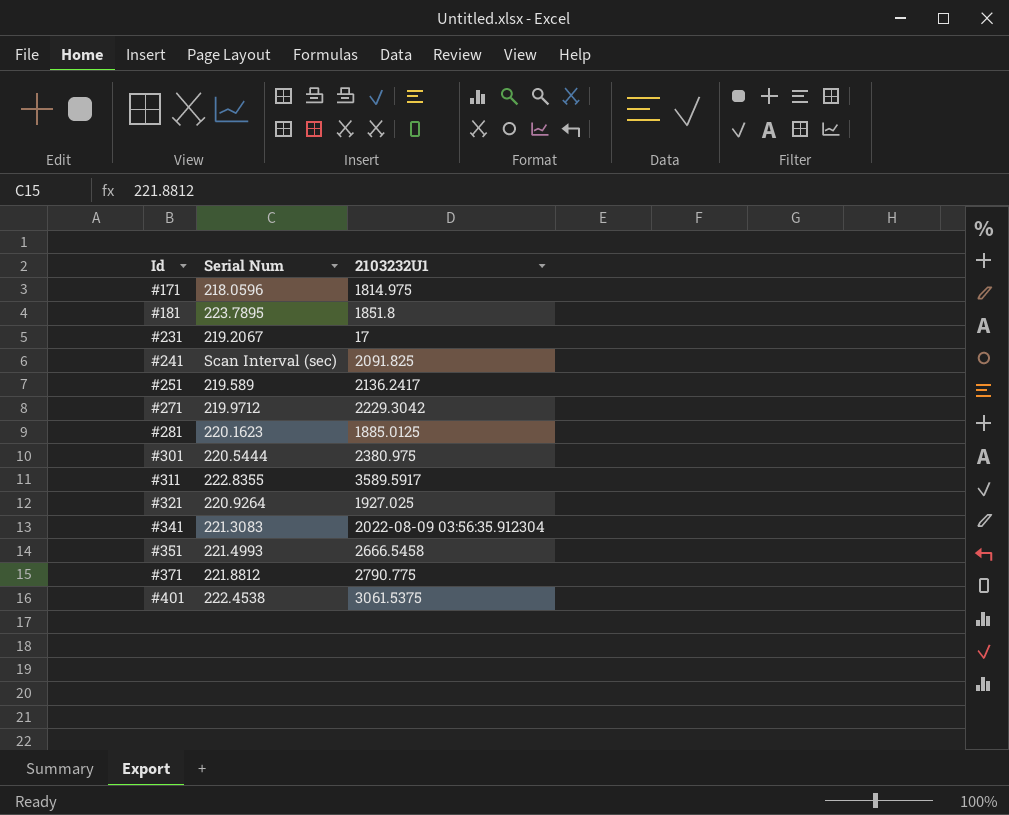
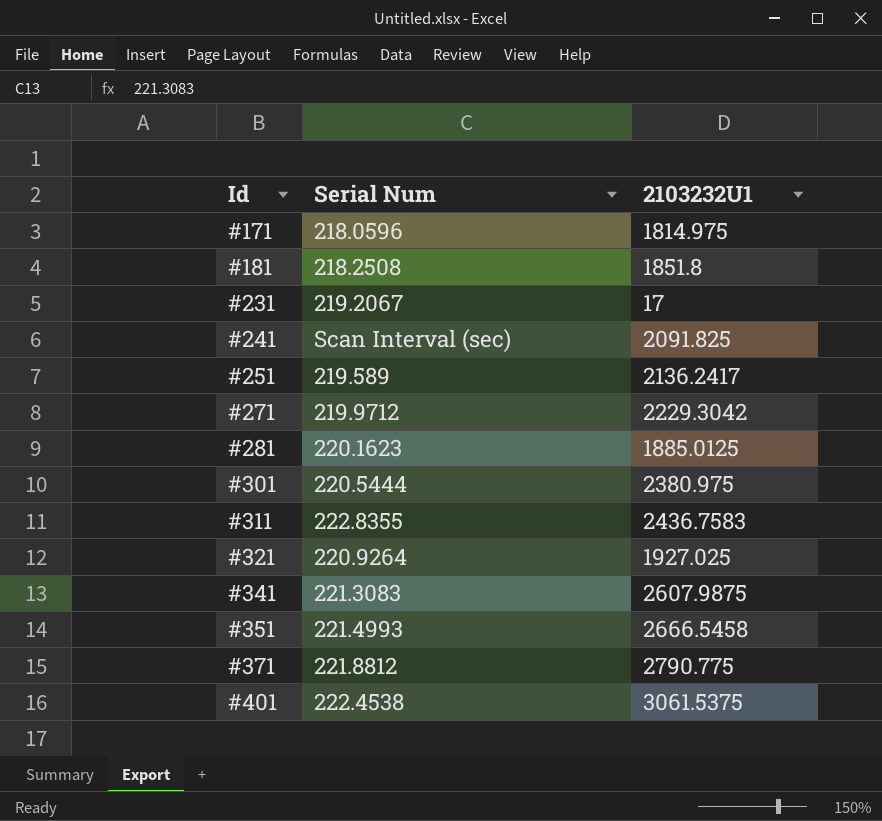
#181 | Serial Num: 223.7895 -> 218.2508
#311 | 2103232U1: 3589.5917 -> 2436.7583
#341 | 2103232U1: 2022-08-09 03:56:35.912304 -> 2607.9875

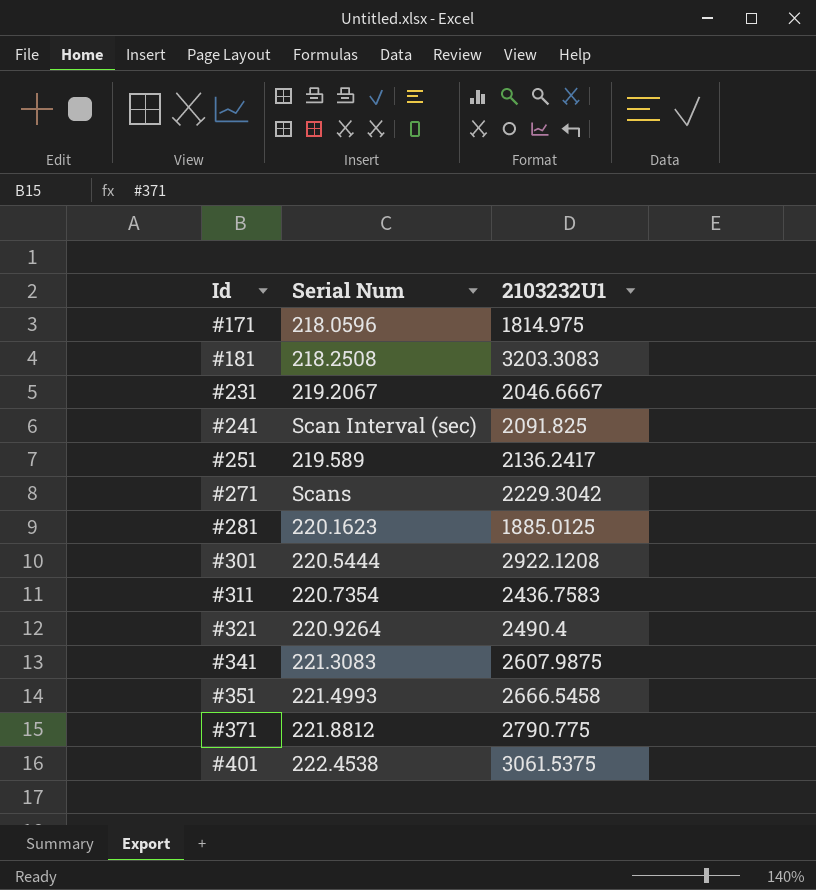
#181 | 2103232U1: 1851.8 -> 3203.3083
#231 | 2103232U1: 17 -> 2046.6667
#271 | Serial Num: 219.9712 -> Scans
#301 | 2103232U1: 2380.975 -> 2922.1208
#311 | Serial Num: 222.8355 -> 220.7354
#321 | 2103232U1: 1927.025 -> 2490.4

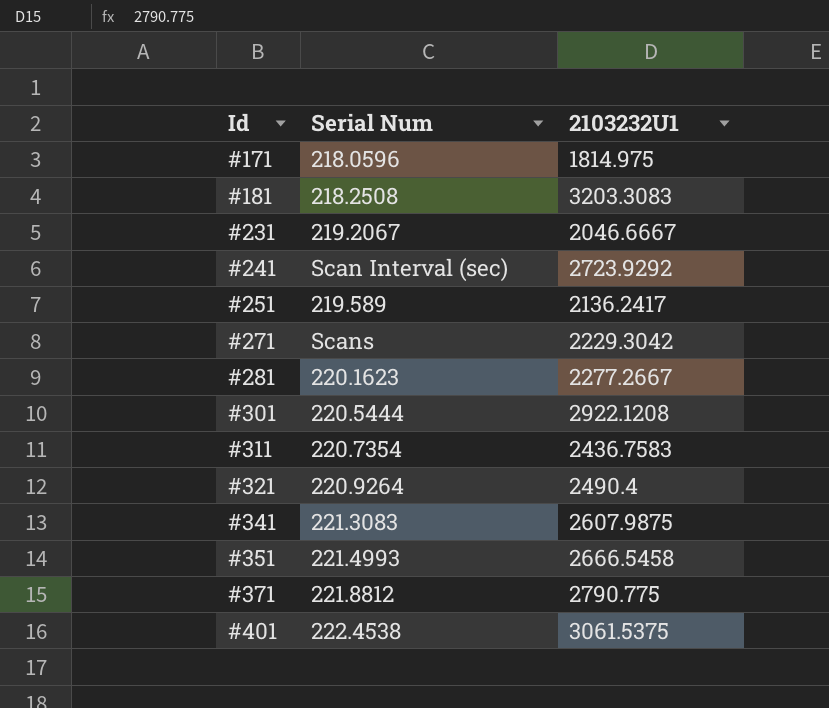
#241 | 2103232U1: 2091.825 -> 2723.9292
#281 | 2103232U1: 1885.0125 -> 2277.2667

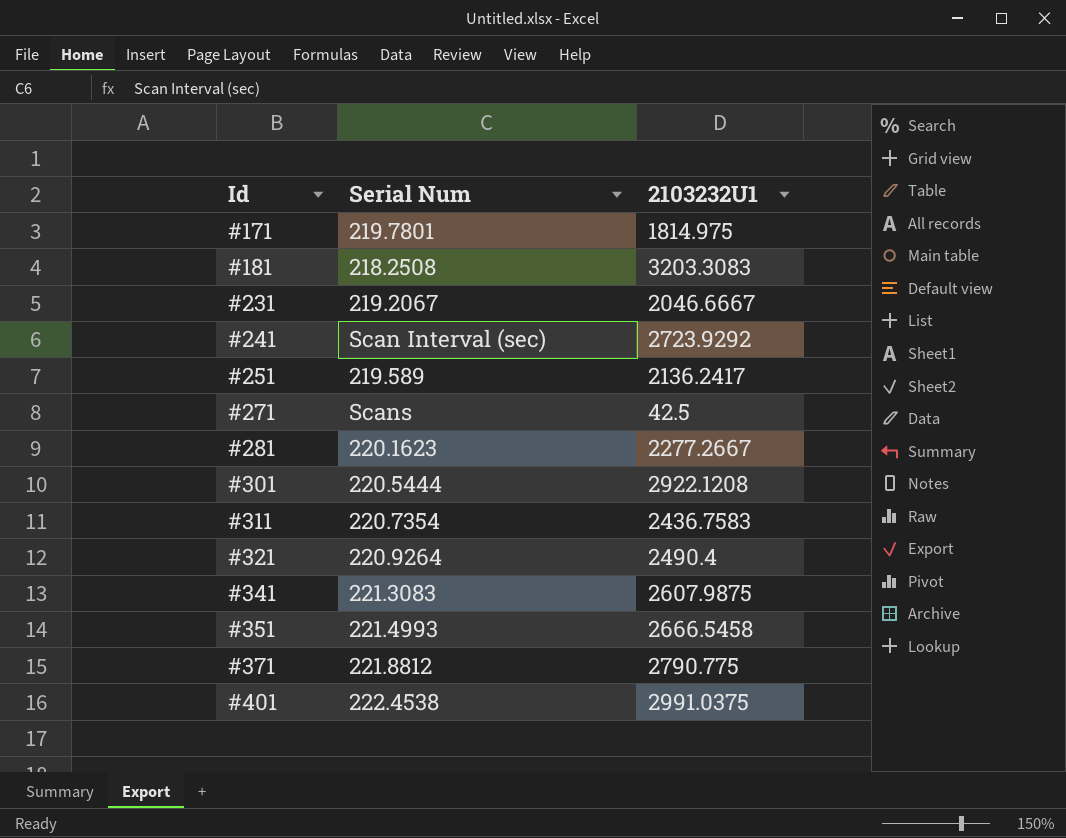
#171 | Serial Num: 218.0596 -> 219.7801
#271 | 2103232U1: 2229.3042 -> 42.5
#401 | 2103232U1: 3061.5375 -> 2991.0375

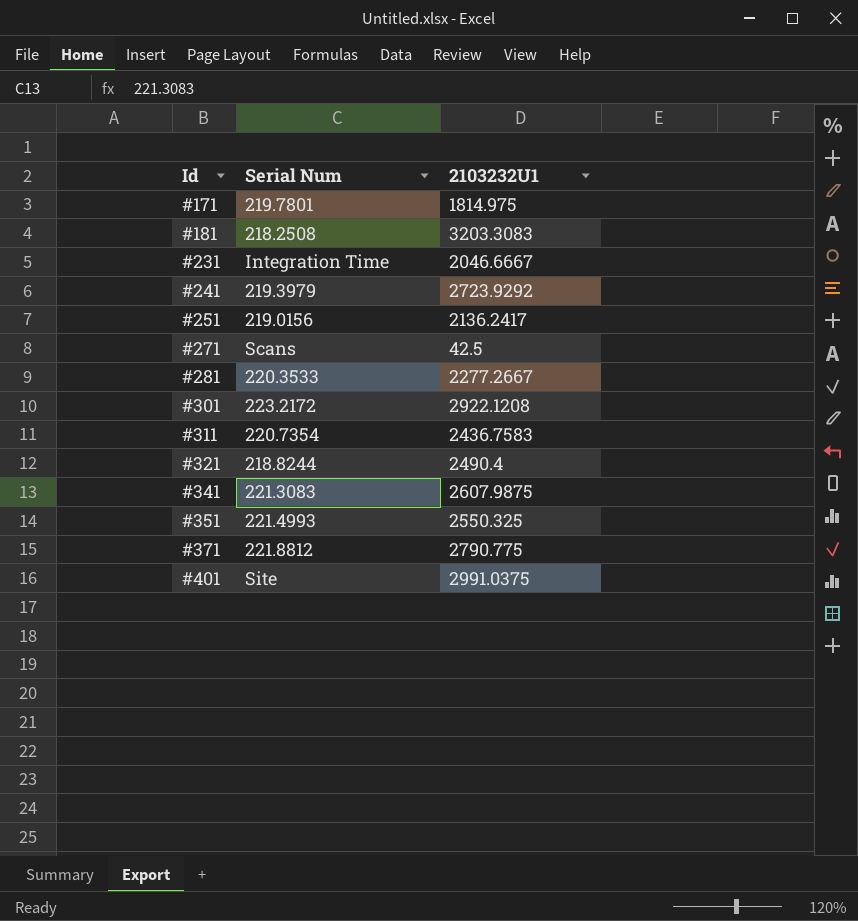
#231 | Serial Num: 219.2067 -> Integration Time
#241 | Serial Num: Scan Interval (sec) -> 219.3979
#251 | Serial Num: 219.589 -> 219.0156
#281 | Serial Num: 220.1623 -> 220.3533
#301 | Serial Num: 220.5444 -> 223.2172
#321 | Serial Num: 220.9264 -> 218.8244
#351 | 2103232U1: 2666.5458 -> 2550.325
#401 | Serial Num: 222.4538 -> Site

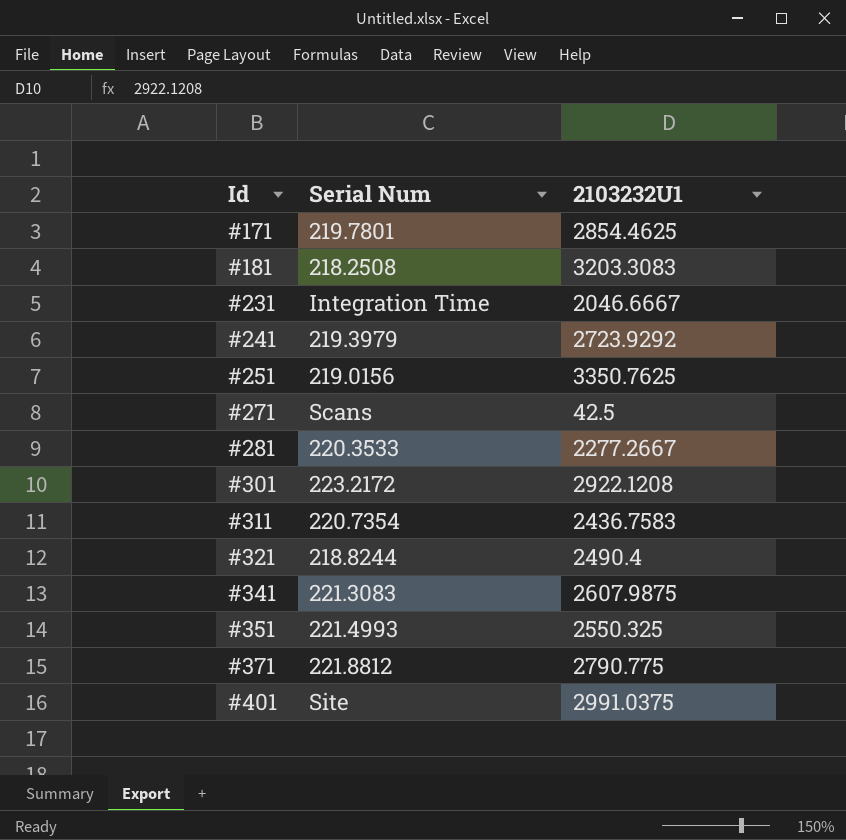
#171 | 2103232U1: 1814.975 -> 2854.4625
#251 | 2103232U1: 2136.2417 -> 3350.7625

